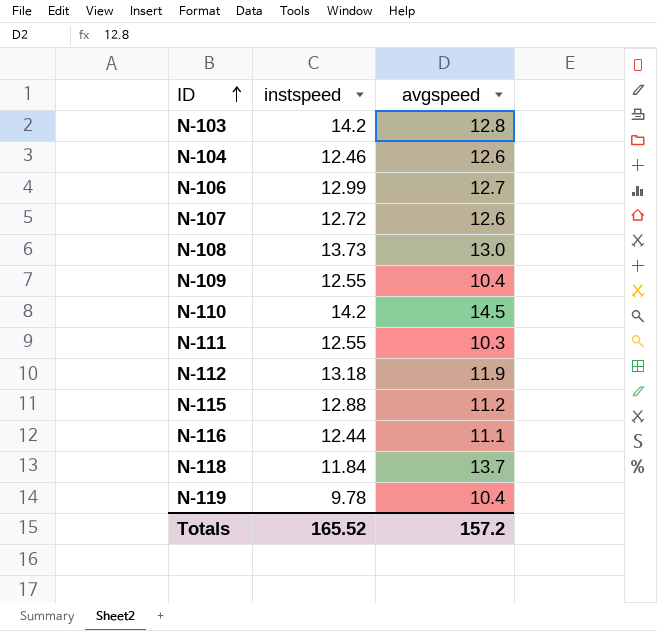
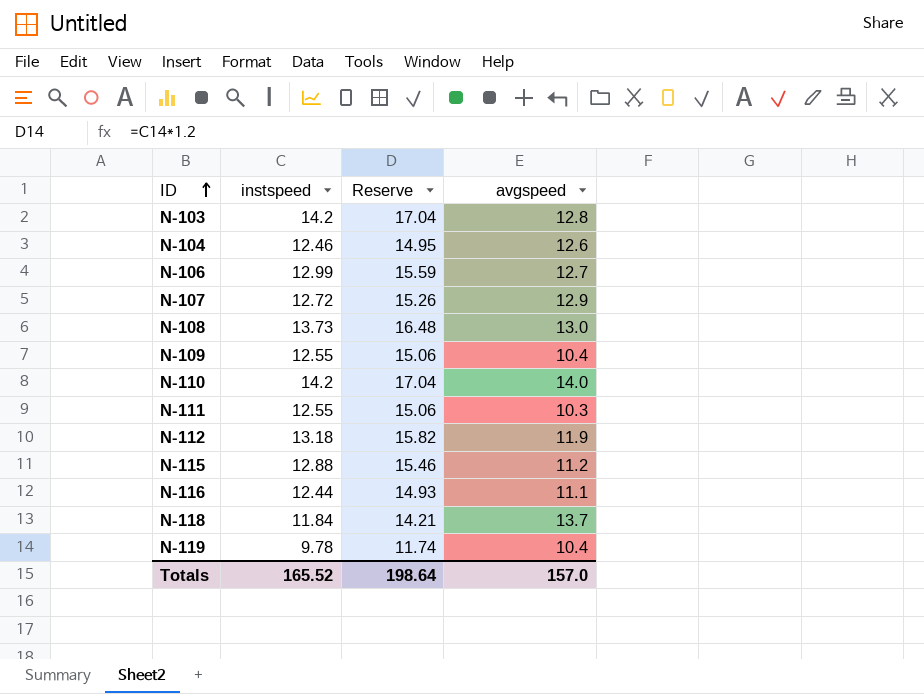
column Reserve | formula: none -> [instspeed] * 1.2
N-107 | avgspeed: 12.6 -> 12.9
N-110 | avgspeed: 14.5 -> 14.0
Totals | avgspeed: 157.2 -> 157.0

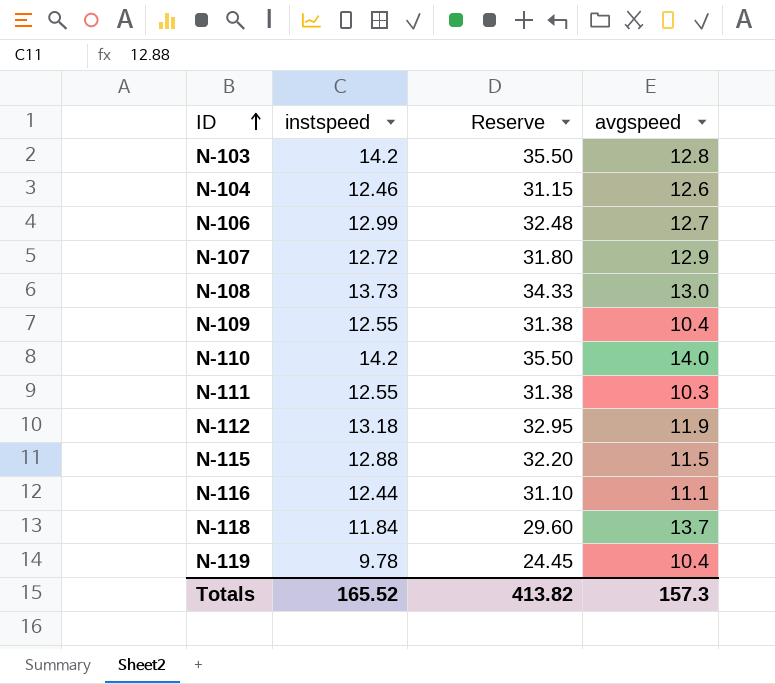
column Reserve | formula: [instspeed] * 1.2 -> [instspeed] * 2.5
N-115 | avgspeed: 11.2 -> 11.5
Totals | Reserve: 198.64 -> 413.82
Totals | avgspeed: 157.0 -> 157.3

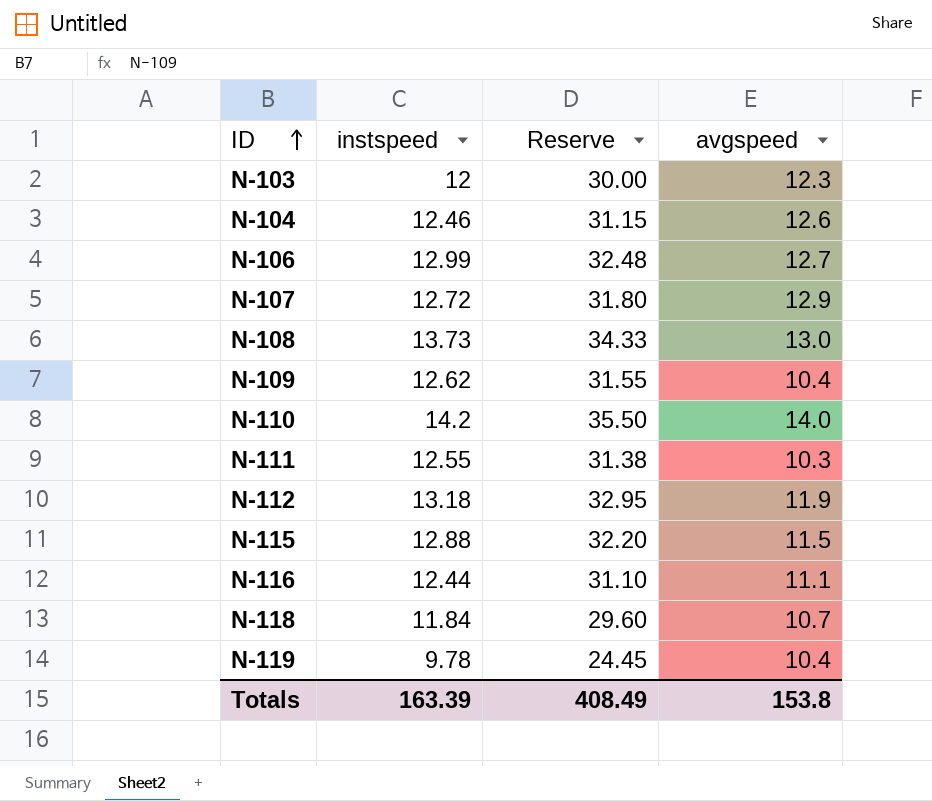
N-103 | instspeed: 14.2 -> 12
N-103 | Reserve: 35.50 -> 30.00
N-103 | avgspeed: 12.8 -> 12.3
N-109 | instspeed: 12.55 -> 12.62
N-109 | Reserve: 31.38 -> 31.55
N-118 | avgspeed: 13.7 -> 10.7
Totals | instspeed: 165.52 -> 163.39
Totals | Reserve: 413.82 -> 408.49
Totals | avgspeed: 157.3 -> 153.8

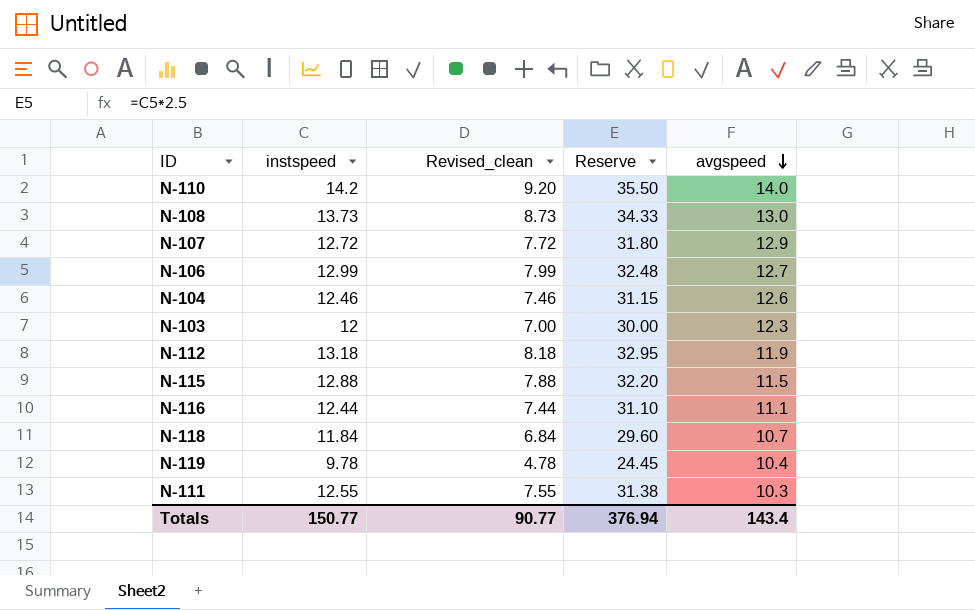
row order: ID ascending -> avgspeed descending
column Revised_clean | formula: none -> [instspeed] - 5
row N-109: 12.62 | 31.55 | 10.4 -> none
Totals | instspeed: 163.39 -> 150.77
Totals | Reserve: 408.49 -> 376.94
Totals | avgspeed: 153.8 -> 143.4

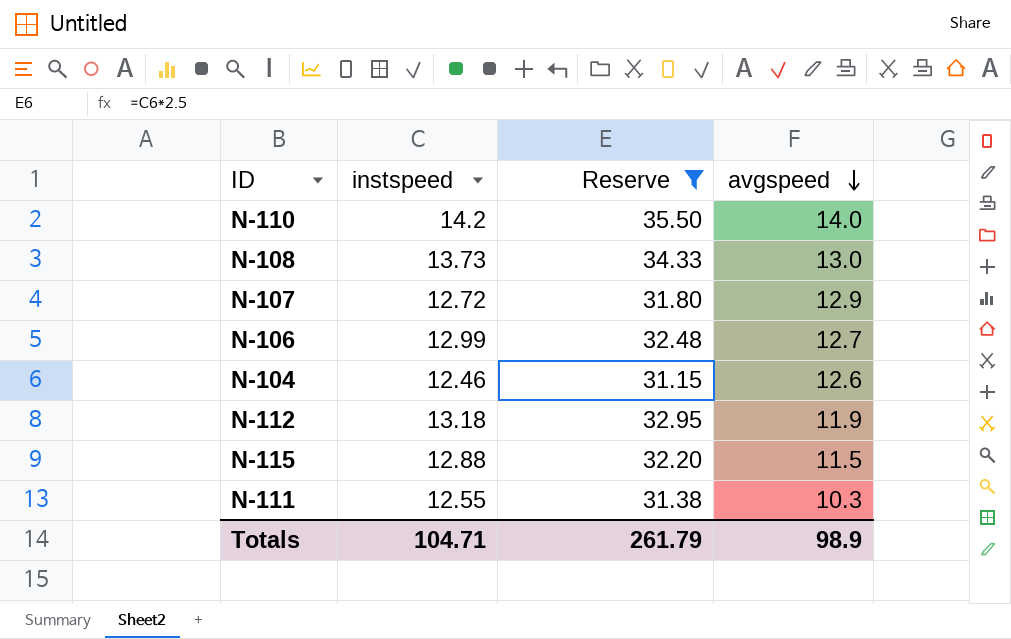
filter: none -> Reserve >= 31.15
column Revised_clean | formula: [instspeed] - 5 -> none
Totals | instspeed: 150.77 -> 104.71
Totals | Reserve: 376.94 -> 261.79
Totals | avgspeed: 143.4 -> 98.9

